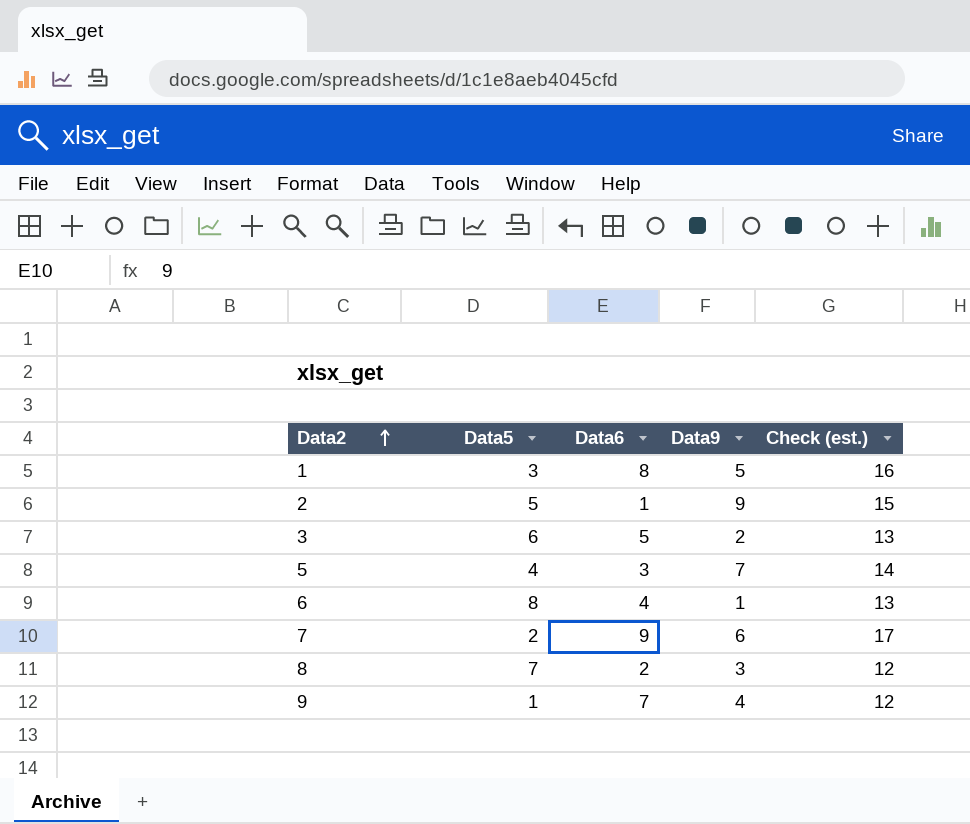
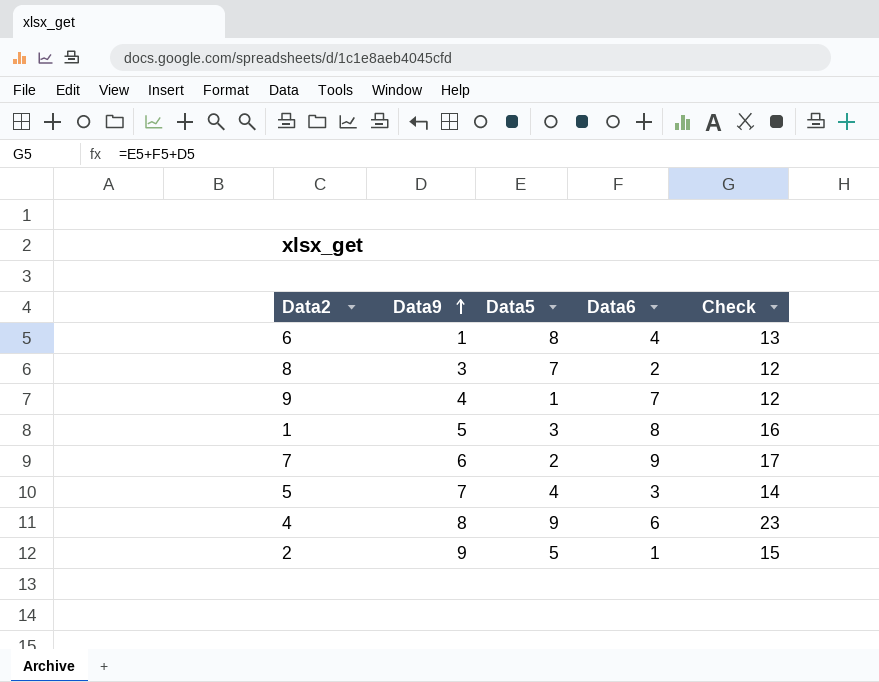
row order: Data2 ascending -> Data9 ascending
column Data9 | position: 4 -> 2
column name: Check (est.) -> Check
row 3: 6 | 5 | 2 | 13 -> none
row 4: none -> 8 | 9 | 6 | 23

